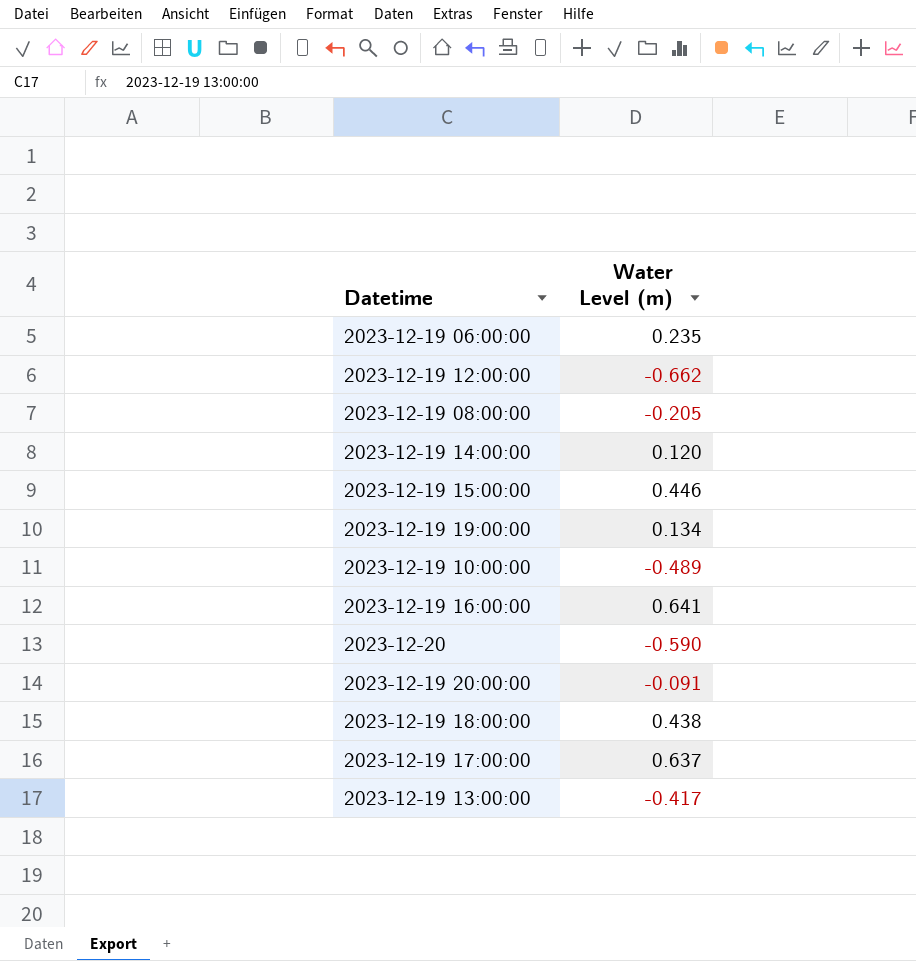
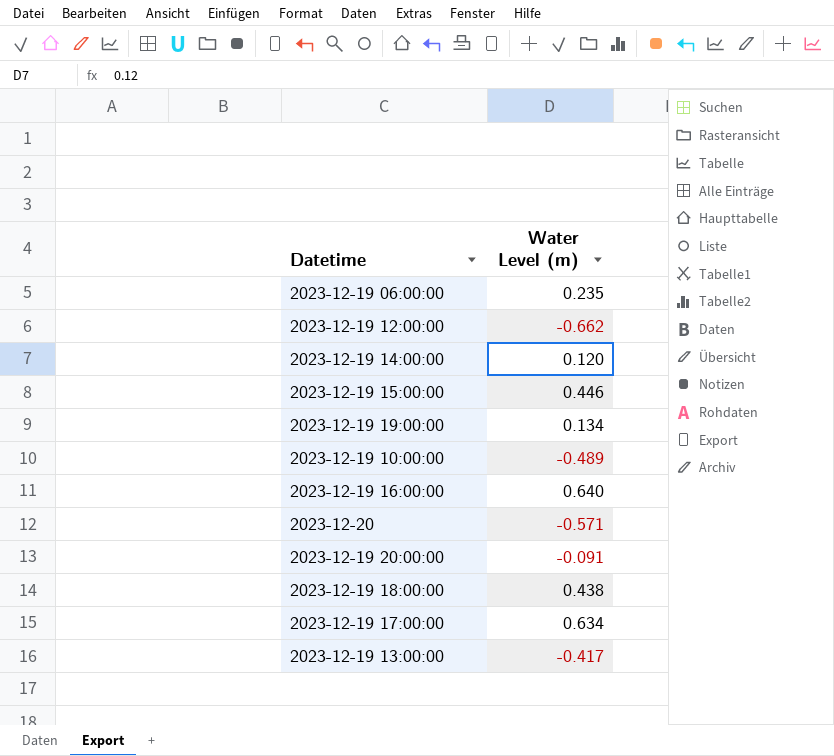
row 2023-12-19 08:00:00: -0.205 -> none
2023-12-19 16:00:00 | Water Level (m): 0.641 -> 0.640
2023-12-20 | Water Level (m): -0.590 -> -0.571
2023-12-19 17:00:00 | Water Level (m): 0.637 -> 0.634

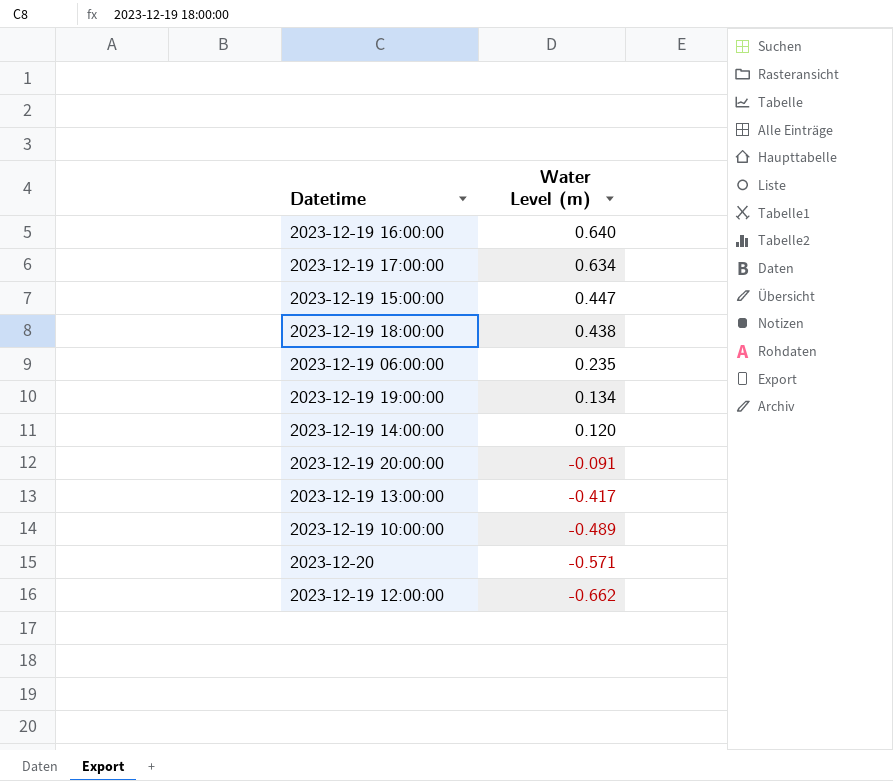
row order: none -> Water Level (m) descending
2023-12-19 15:00:00 | Water Level (m): 0.446 -> 0.447

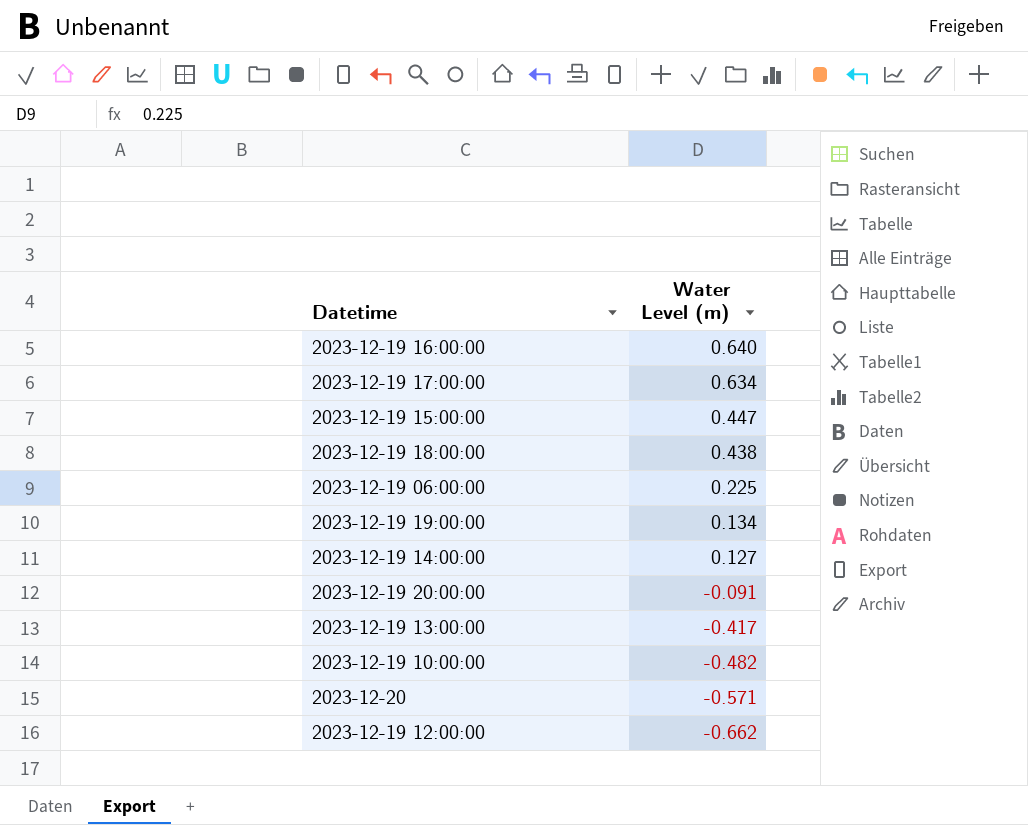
2023-12-19 06:00:00 | Water Level (m): 0.235 -> 0.225
2023-12-19 14:00:00 | Water Level (m): 0.120 -> 0.127
2023-12-19 10:00:00 | Water Level (m): -0.489 -> -0.482

